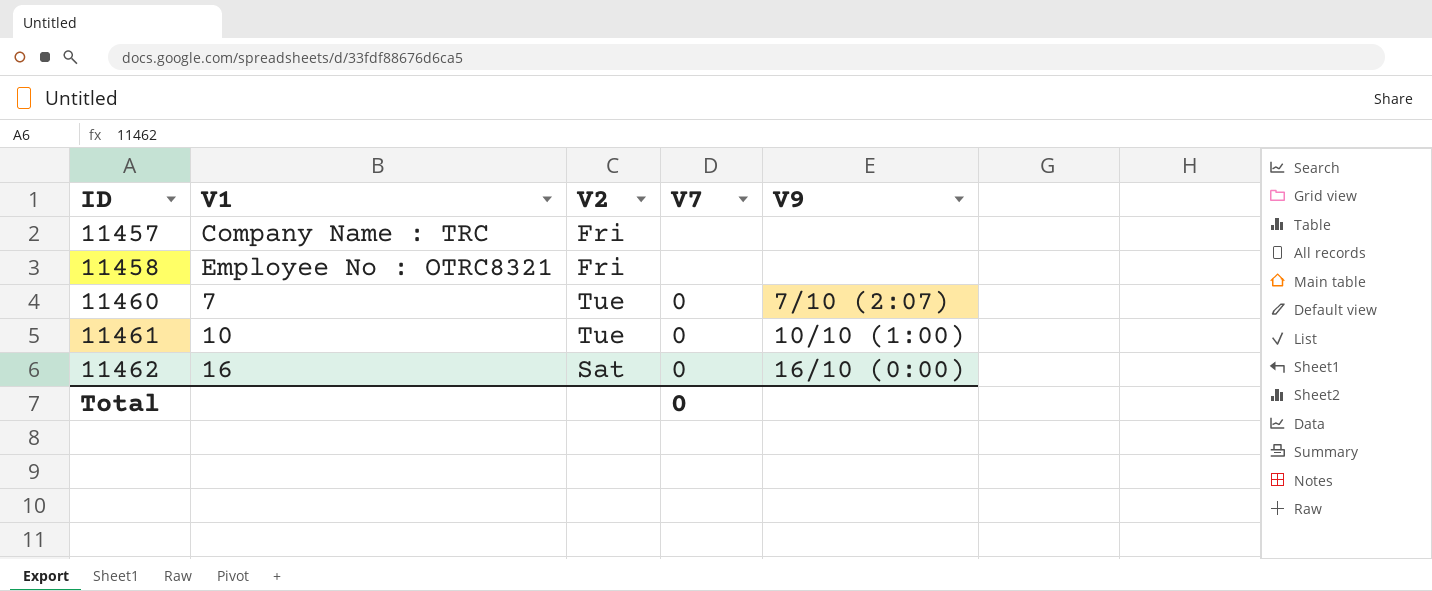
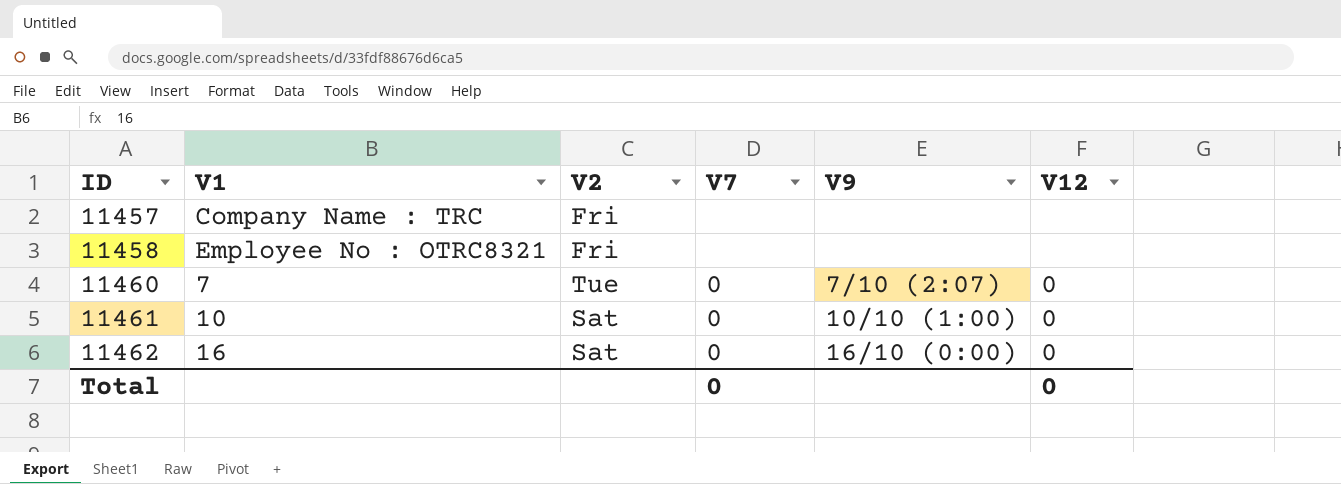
column V12 | position: none -> 6
11461 | V2: Tue -> Sat

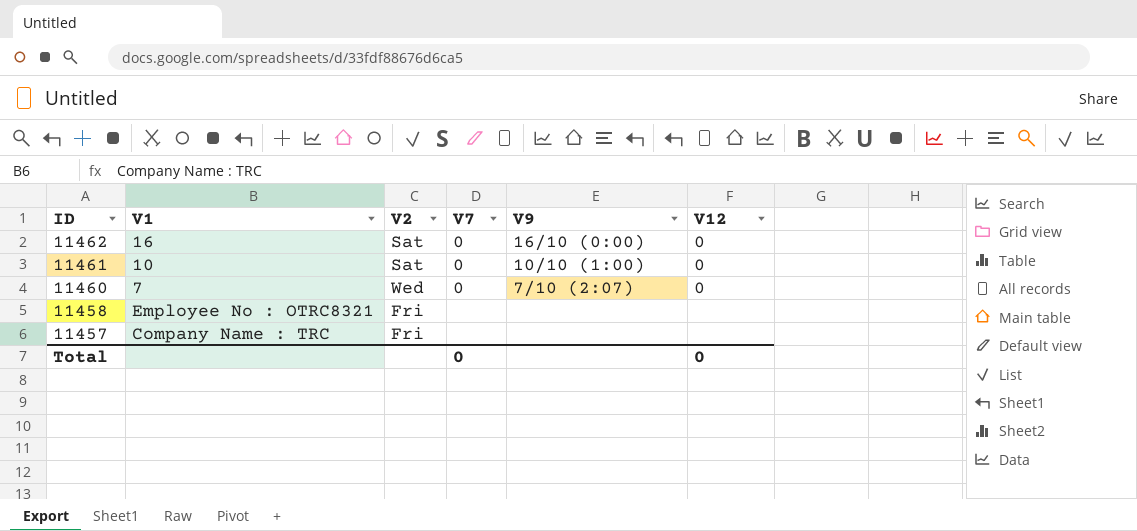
row order: ID ascending -> ID descending
11460 | V2: Tue -> Wed

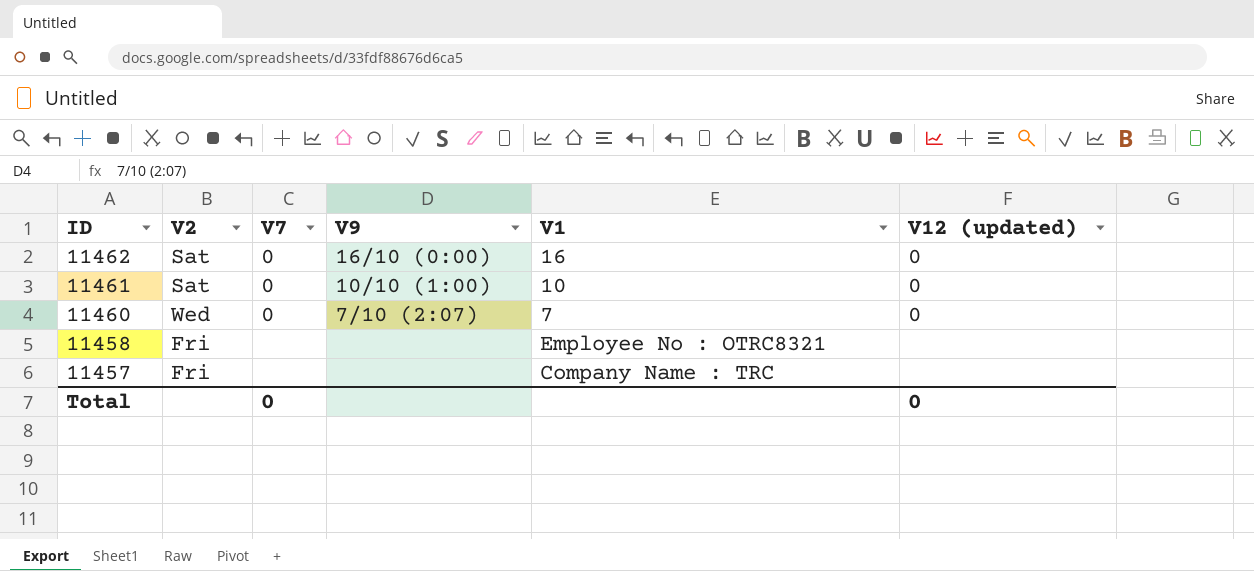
column V1 | position: 2 -> 5
column name: V12 -> V12 (updated)

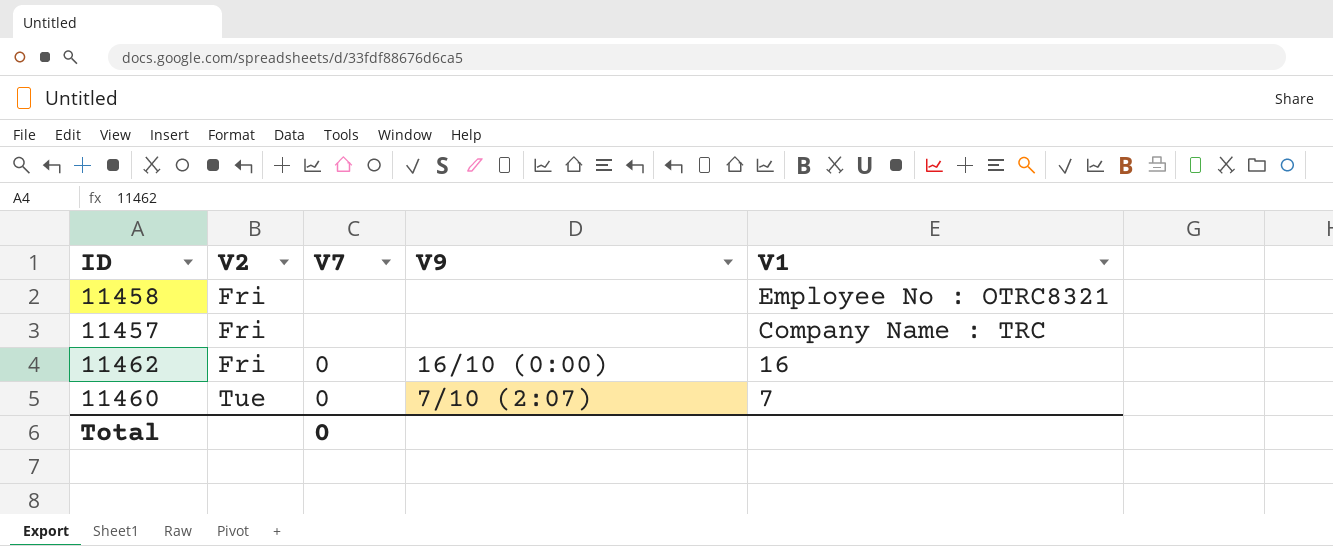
row order: ID descending -> V2 ascending
column V12 (updated) | position: 6 -> none
row 11461: Sat | 0 | 10/10 (1:00) | 10 | 0 -> none
11462 | V2: Sat -> Fri
11460 | V2: Wed -> Tue

